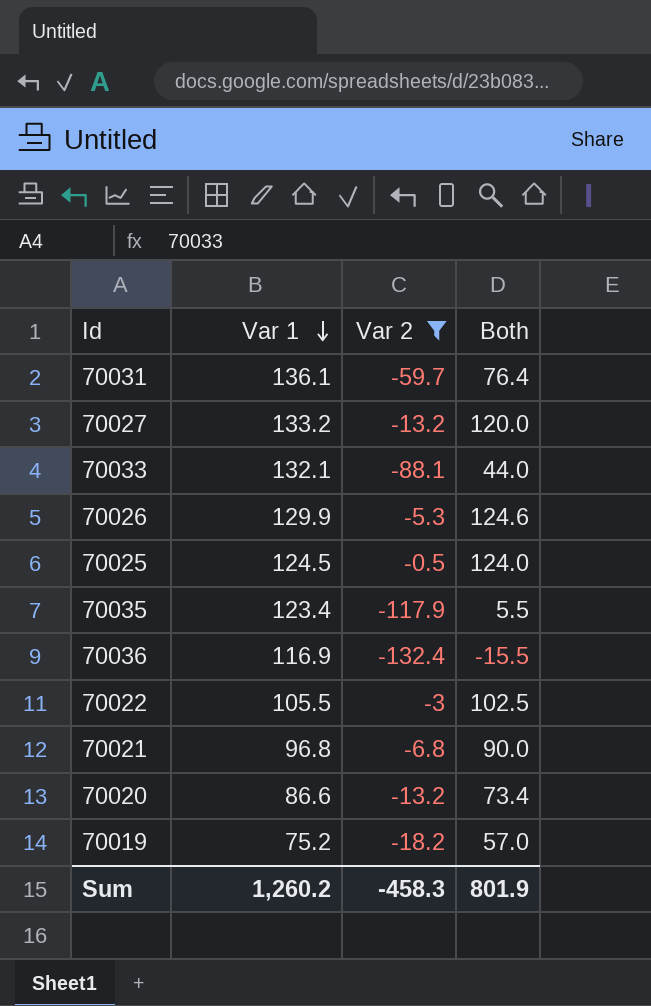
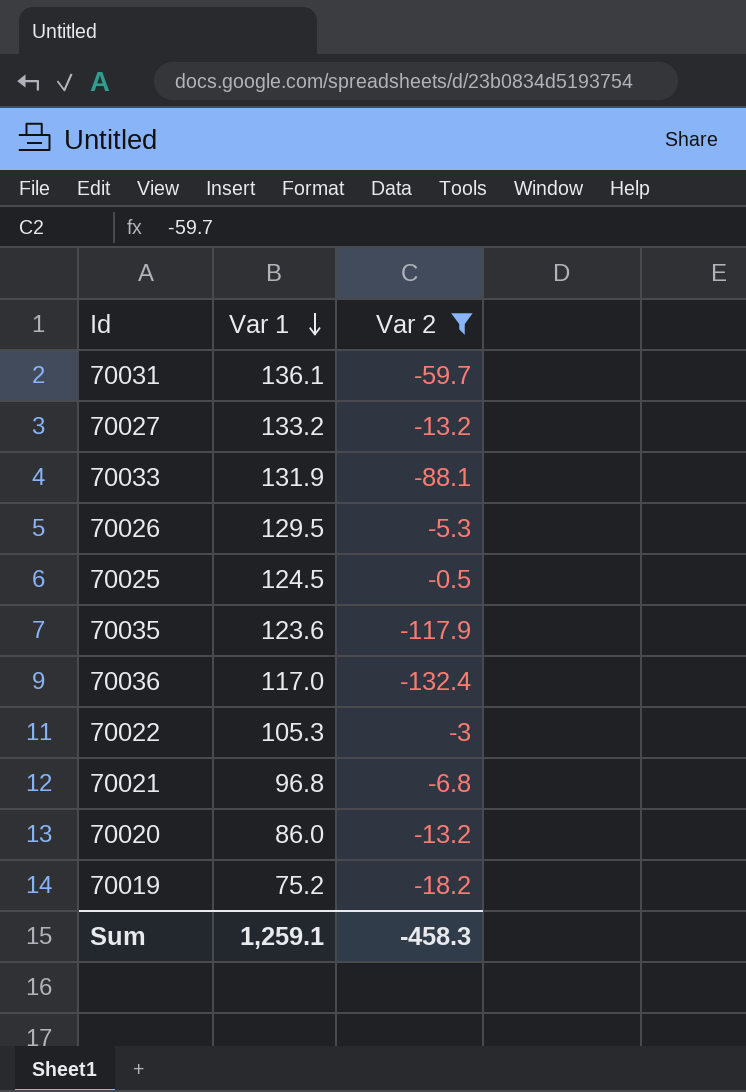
column Both | formula: [Var 1] + [Var 2] -> none
70033 | Var 1: 132.1 -> 131.9
70026 | Var 1: 129.9 -> 129.5
70035 | Var 1: 123.4 -> 123.6
70036 | Var 1: 116.9 -> 117.0
70022 | Var 1: 105.5 -> 105.3
70020 | Var 1: 86.6 -> 86.0
Sum | Var 1: 1,260.2 -> 1,259.1

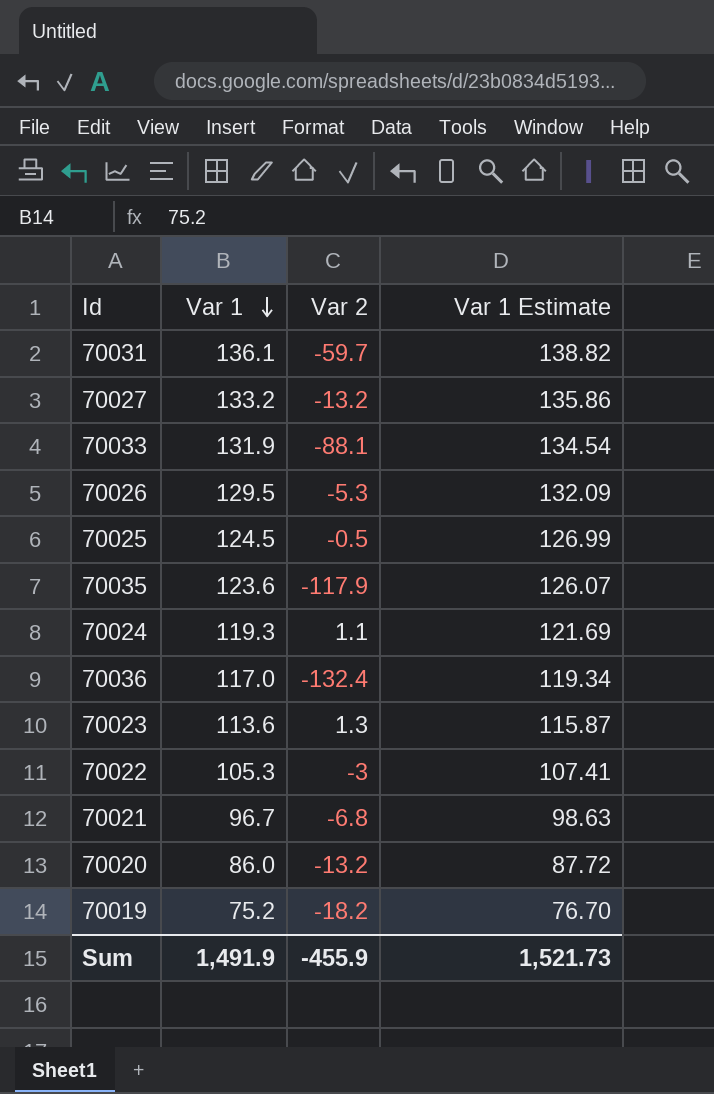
filter: Var 2 <= -0.5 -> none
column Var 1 Estimate | formula: none -> [Var 1] * 1.02
70021 | Var 1: 96.8 -> 96.7
Sum | Var 1: 1,259.1 -> 1,491.9
Sum | Var 2: -458.3 -> -455.9

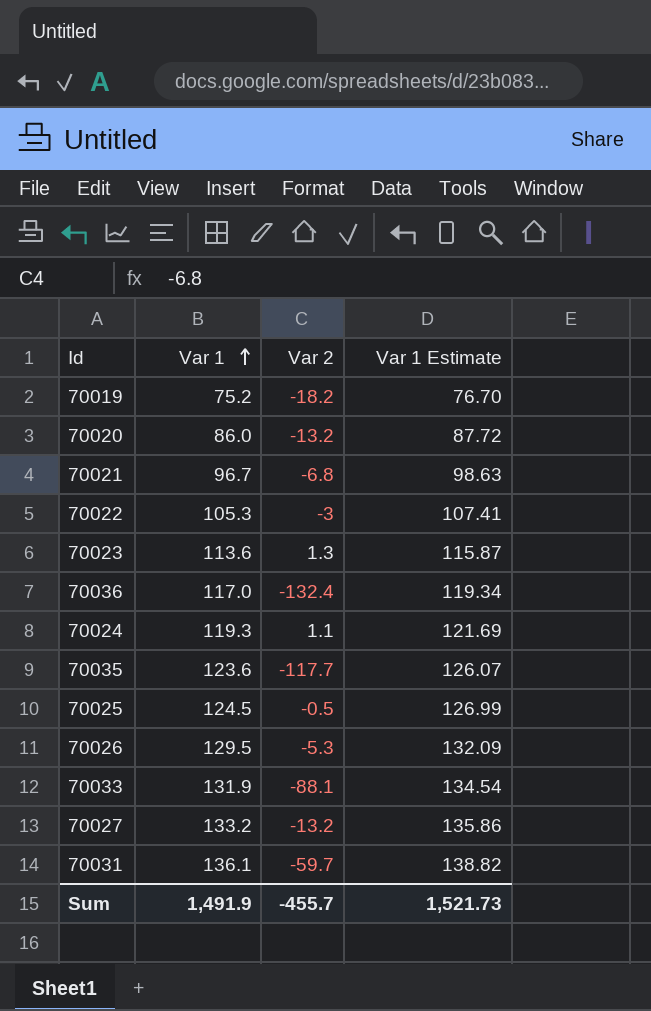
row order: Var 1 descending -> Var 1 ascending
70035 | Var 2: -117.9 -> -117.7
Sum | Var 2: -455.9 -> -455.7

